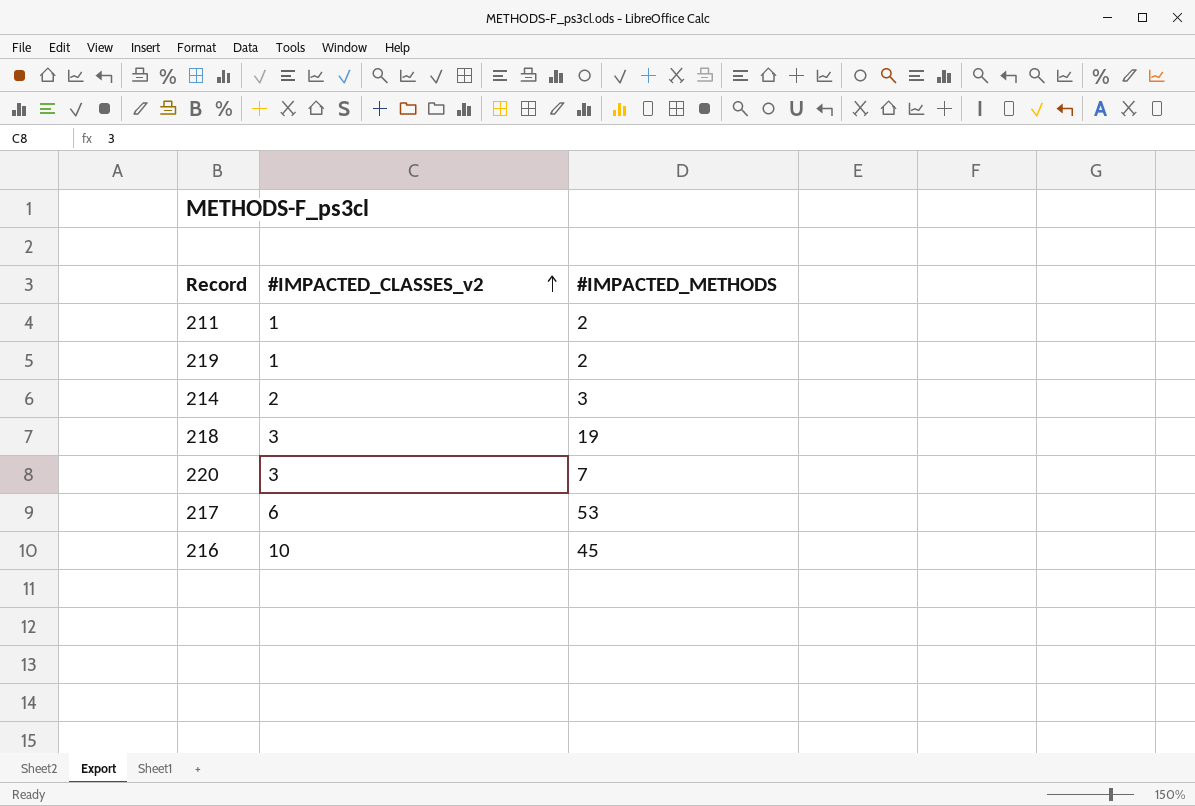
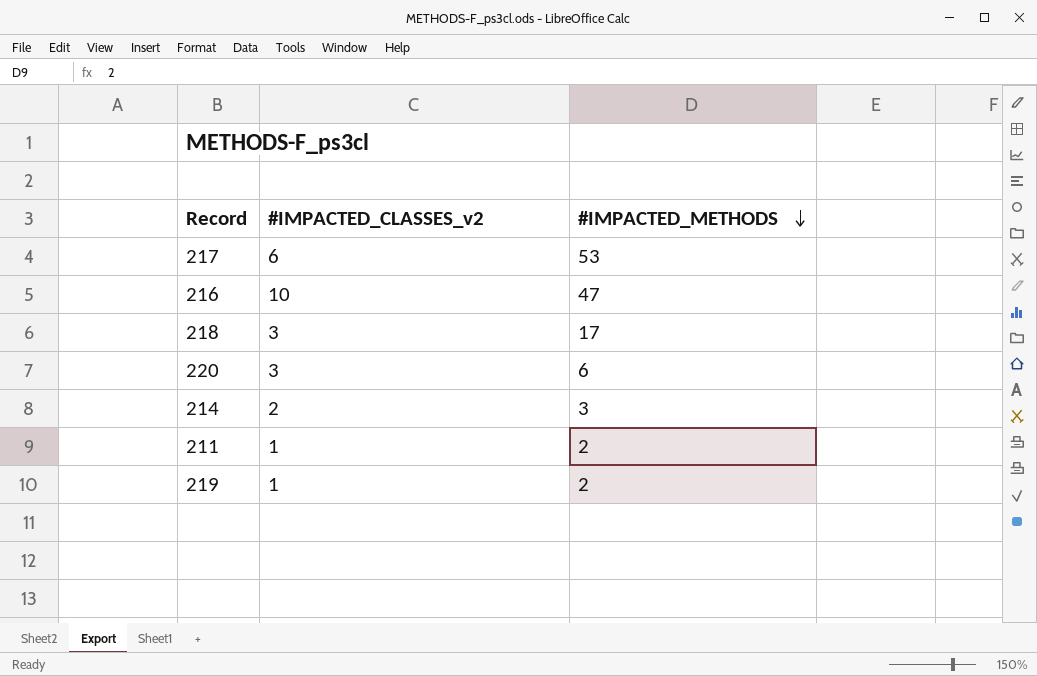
row order: #IMPACTED_CLASSES_v2 ascending -> #IMPACTED_METHODS descending
216 | #IMPACTED_METHODS: 45 -> 47
218 | #IMPACTED_METHODS: 19 -> 17
220 | #IMPACTED_METHODS: 7 -> 6

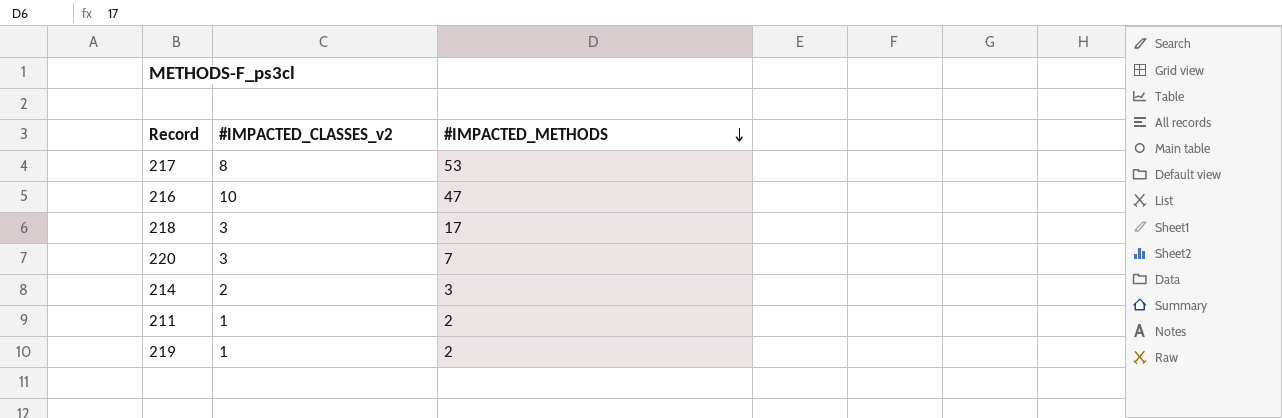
217 | #IMPACTED_CLASSES_v2: 6 -> 8
220 | #IMPACTED_METHODS: 6 -> 7

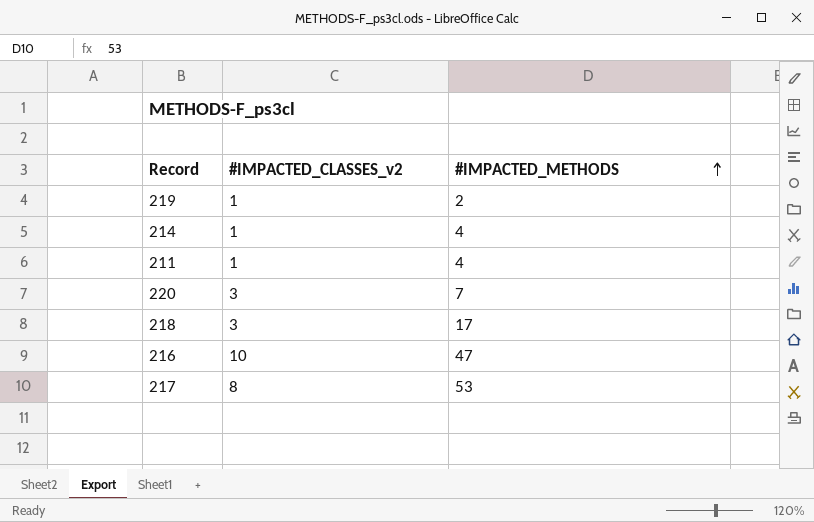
row order: #IMPACTED_METHODS descending -> #IMPACTED_METHODS ascending
214 | #IMPACTED_CLASSES_v2: 2 -> 1
214 | #IMPACTED_METHODS: 3 -> 4
211 | #IMPACTED_METHODS: 2 -> 4

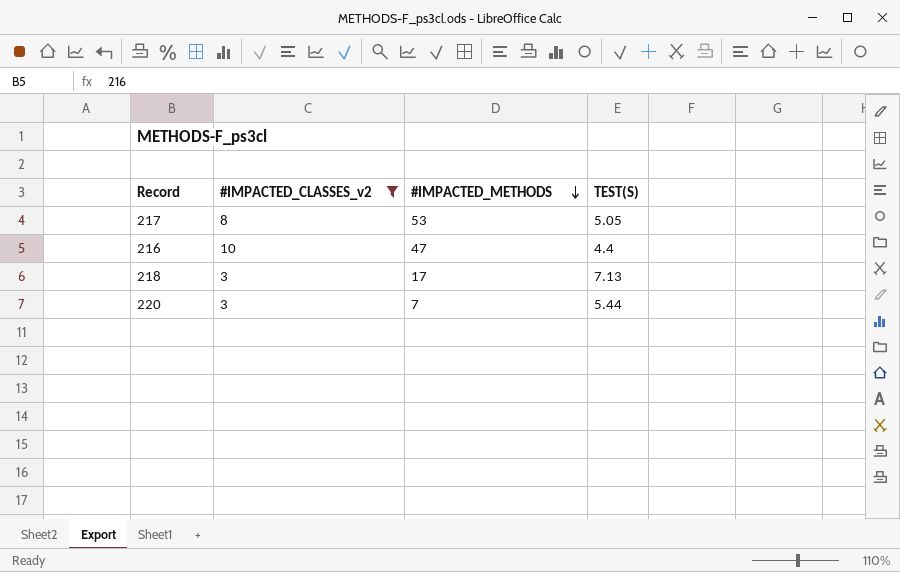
filter: none -> #IMPACTED_CLASSES_v2 != 1
row order: #IMPACTED_METHODS ascending -> #IMPACTED_METHODS descending
column TEST(S) | position: none -> 4

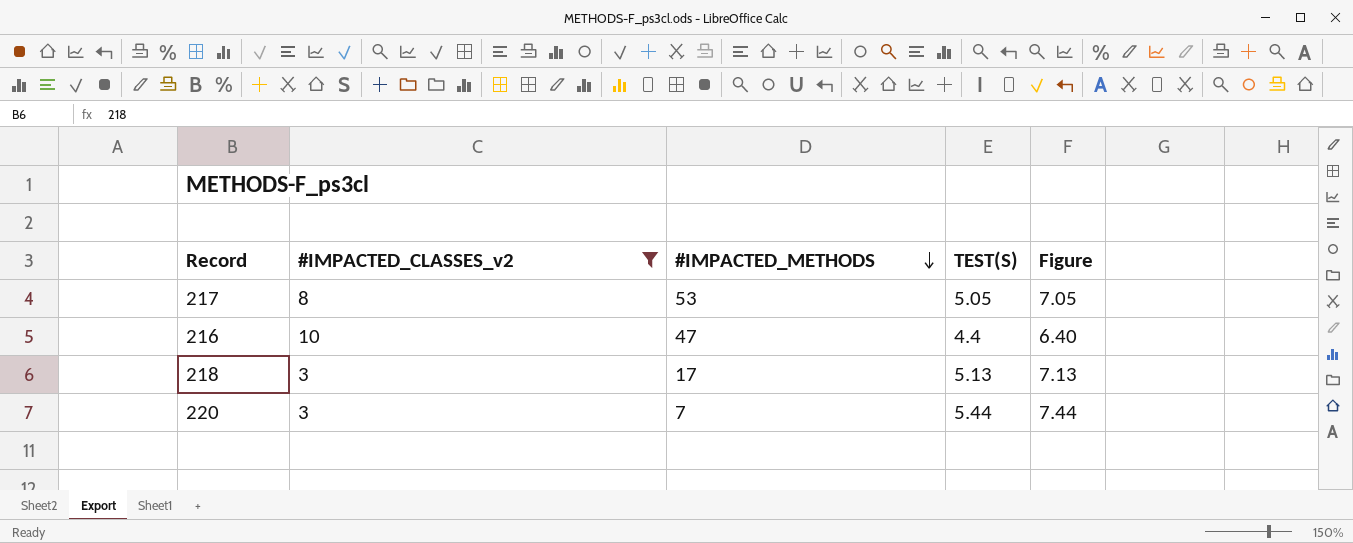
column Figure | formula: none -> [TEST(S)] + 2
218 | TEST(S): 7.13 -> 5.13

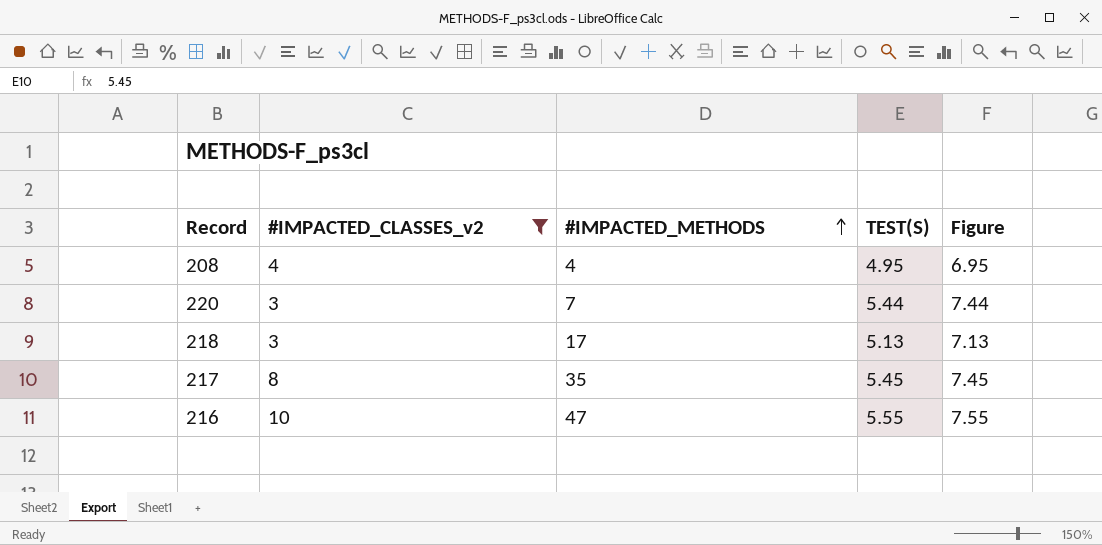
row order: #IMPACTED_METHODS descending -> #IMPACTED_METHODS ascending
row 208: none -> 4 | 4 | 4.95 | 6.95
217 | #IMPACTED_METHODS: 53 -> 35
217 | TEST(S): 5.05 -> 5.45
217 | Figure: 7.05 -> 7.45
216 | TEST(S): 4.4 -> 5.55
216 | Figure: 6.40 -> 7.55

